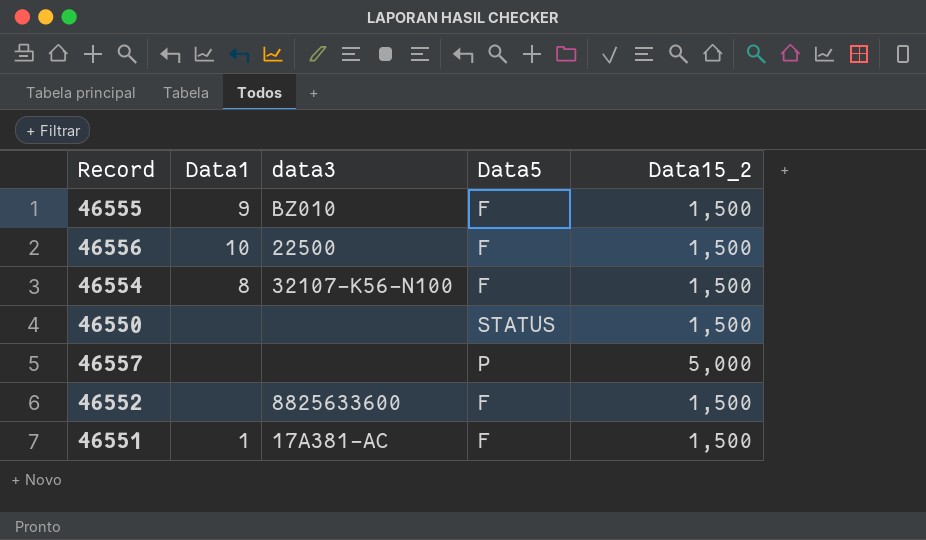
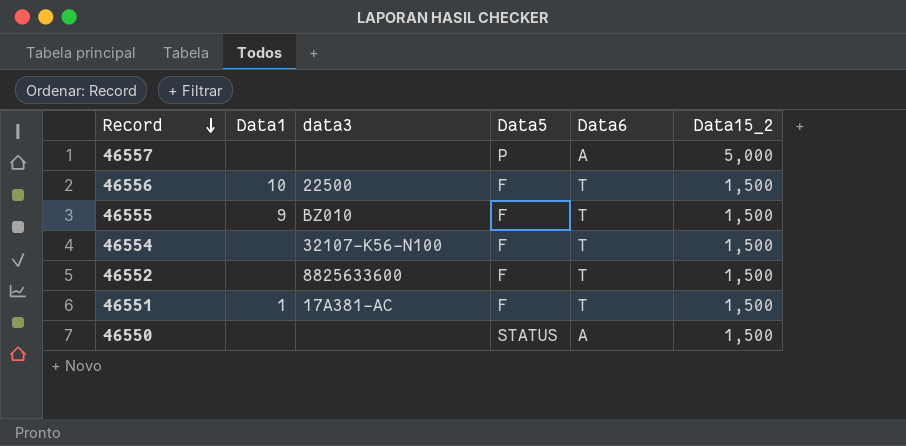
row order: none -> Record descending
column Data6 | position: none -> 5
46554 | Data1: 8 -> none

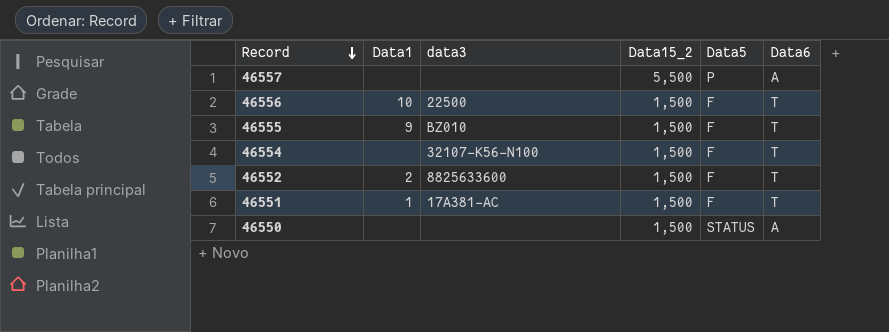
column Data15_2 | position: 6 -> 4
46557 | Data15_2: 5,000 -> 5,500
46552 | Data1: none -> 2

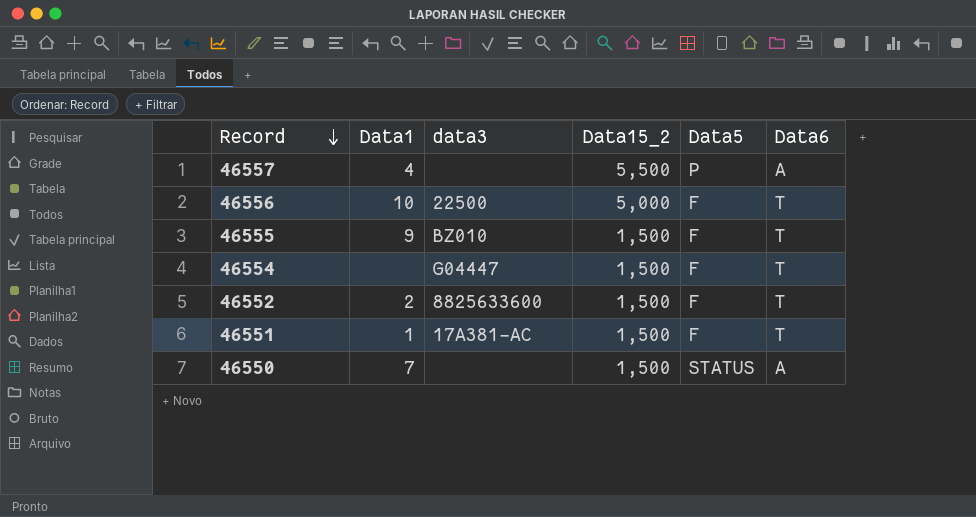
46557 | Data1: none -> 4
46556 | Data15_2: 1,500 -> 5,000
46554 | data3: 32107-K56-N100 -> G04447
46550 | Data1: none -> 7

